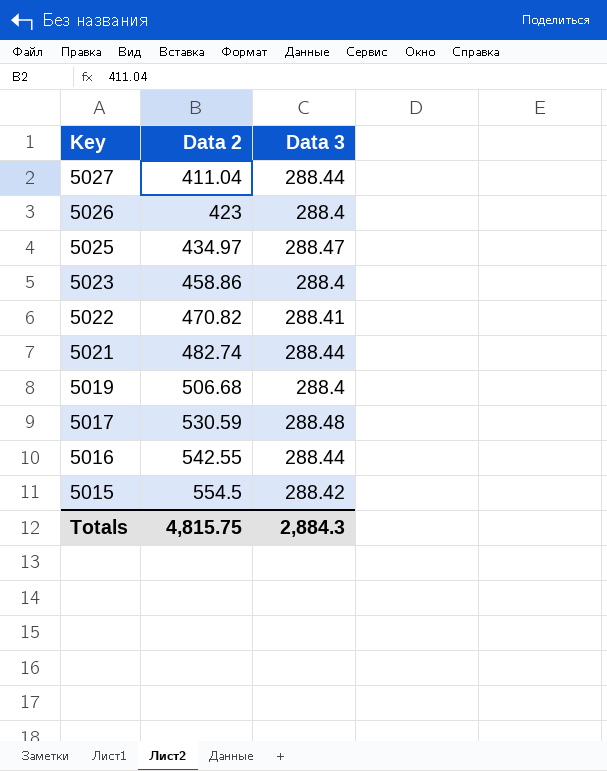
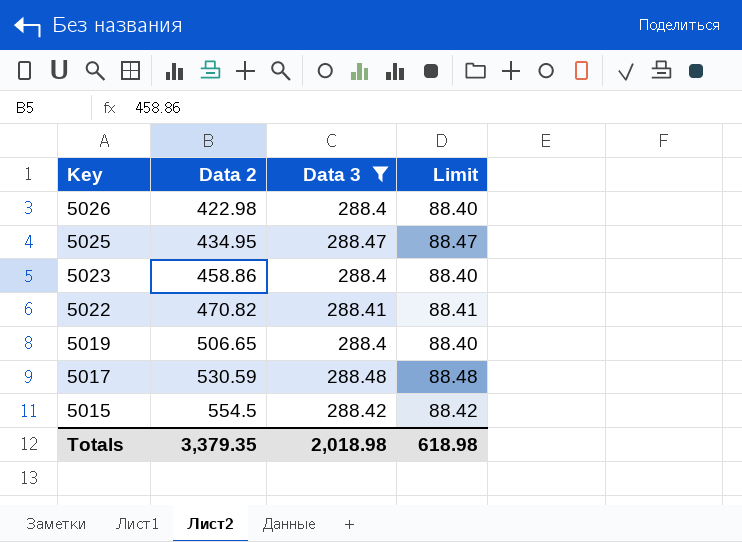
filter: none -> Data 3 != 288.44
column Limit | formula: none -> [Data 3] - 200
5026 | Data 2: 423 -> 422.98
5025 | Data 2: 434.97 -> 434.95
5019 | Data 2: 506.68 -> 506.65
Totals | Data 2: 4,815.75 -> 3,379.35
Totals | Data 3: 2,884.3 -> 2,018.98

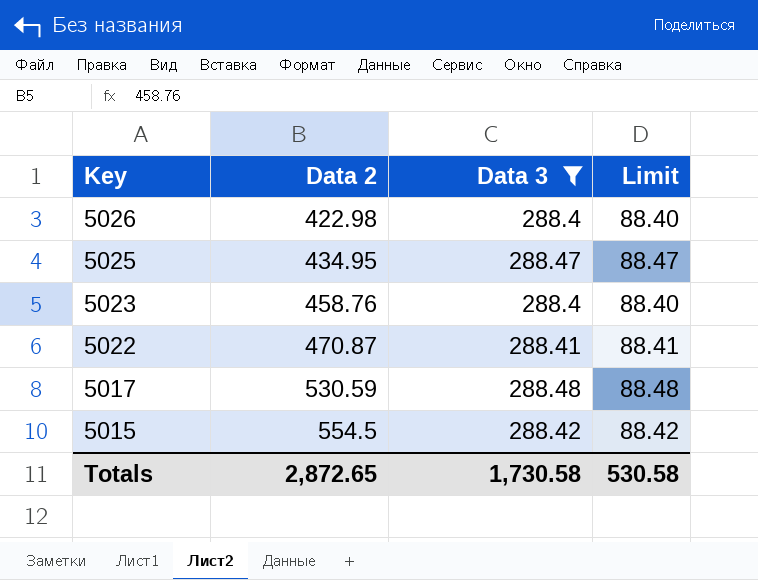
row 5019: 506.65 | 288.4 | 88.40 -> none
5023 | Data 2: 458.86 -> 458.76
5022 | Data 2: 470.82 -> 470.87
Totals | Data 2: 3,379.35 -> 2,872.65
Totals | Data 3: 2,018.98 -> 1,730.58
Totals | Limit: 618.98 -> 530.58

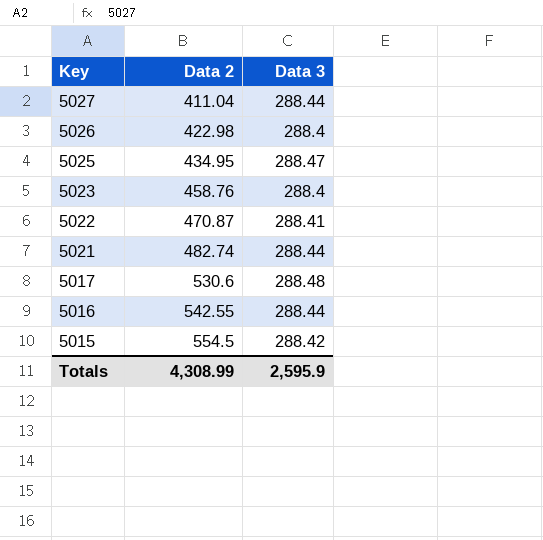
filter: Data 3 != 288.44 -> none
column Limit | formula: [Data 3] - 200 -> none
5017 | Data 2: 530.59 -> 530.6
Totals | Data 2: 2,872.65 -> 4,308.99
Totals | Data 3: 1,730.58 -> 2,595.9

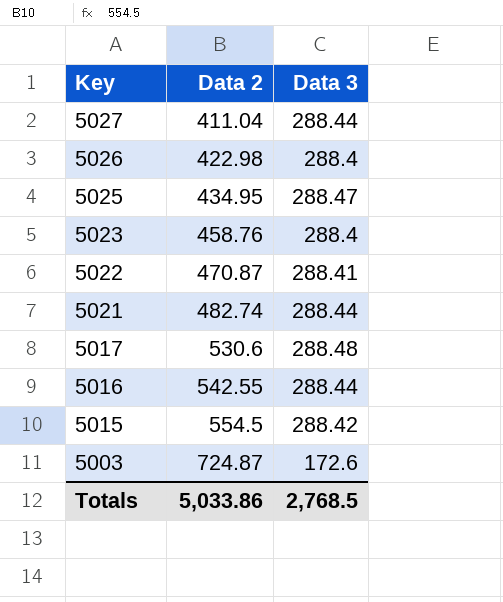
row 5003: none -> 724.87 | 172.6
Totals | Data 2: 4,308.99 -> 5,033.86
Totals | Data 3: 2,595.9 -> 2,768.5

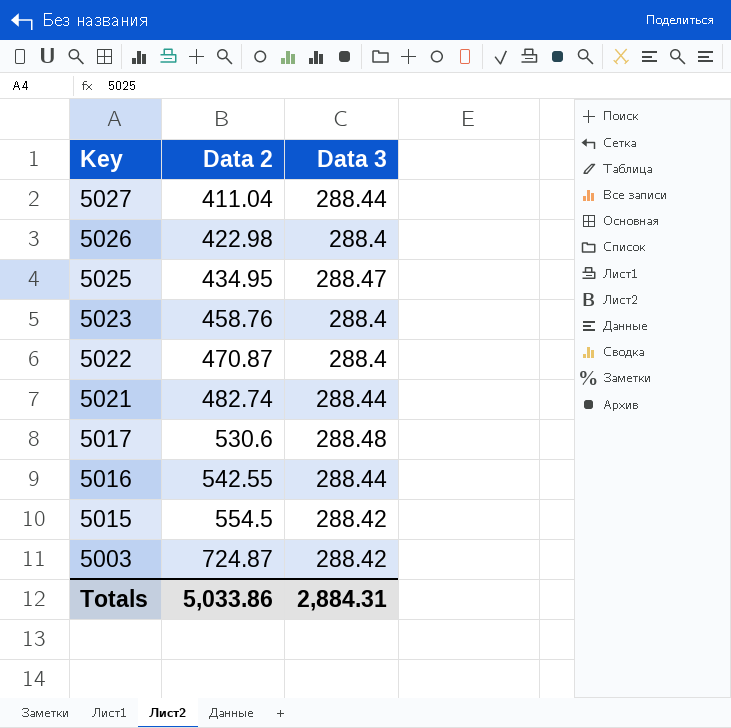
5022 | Data 3: 288.41 -> 288.4
5003 | Data 3: 172.6 -> 288.42
Totals | Data 3: 2,768.5 -> 2,884.31

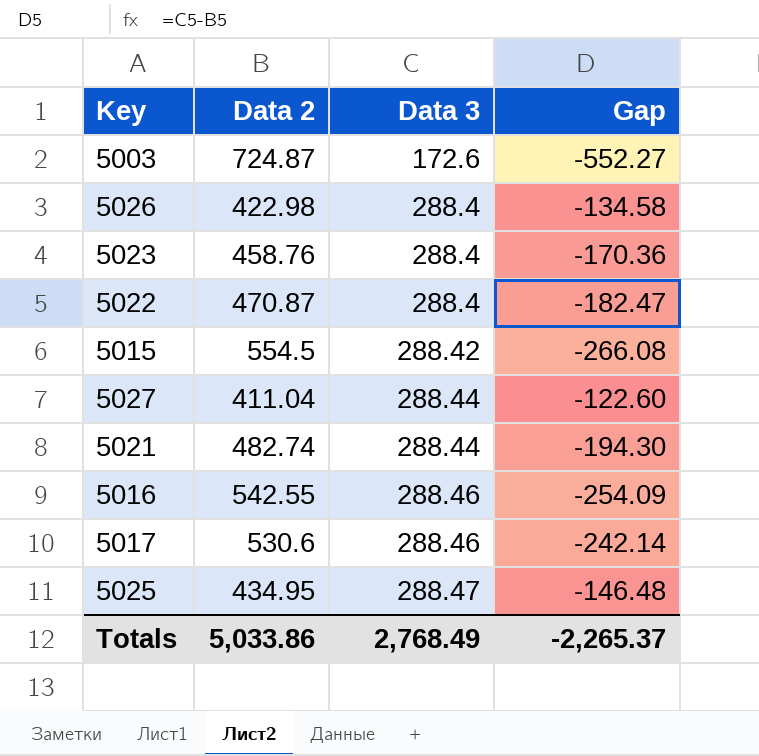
row order: Key descending -> Data 3 ascending
column Gap | formula: none -> [Data 3] - [Data 2]
5003 | Data 3: 288.42 -> 172.6
5016 | Data 3: 288.44 -> 288.46
5017 | Data 3: 288.48 -> 288.46
Totals | Data 3: 2,884.31 -> 2,768.49

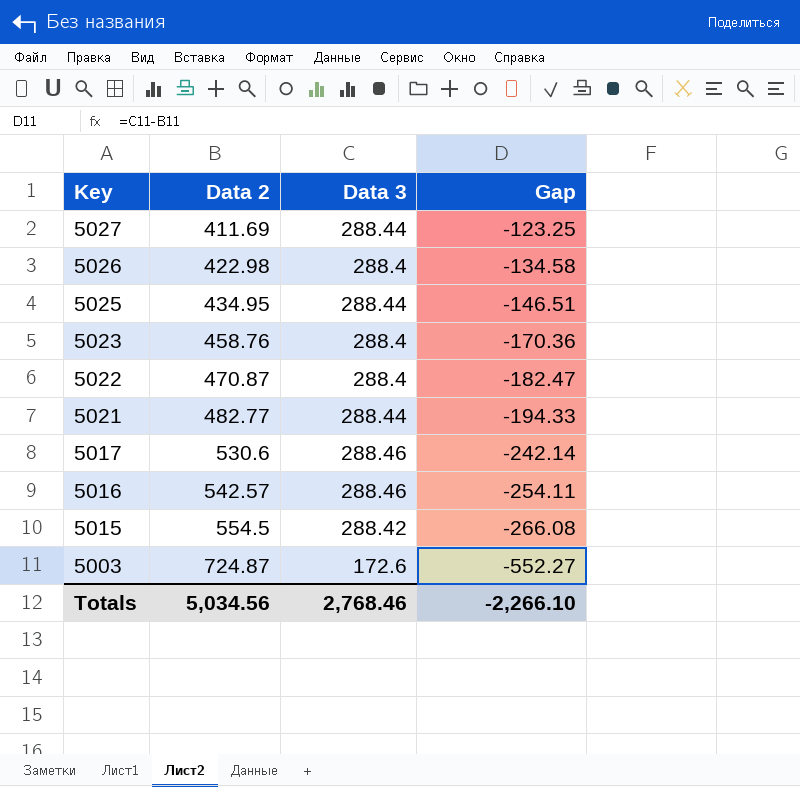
row order: Data 3 ascending -> Key descending
5027 | Data 2: 411.04 -> 411.69
5027 | Gap: -122.60 -> -123.25
5025 | Data 3: 288.47 -> 288.44
5025 | Gap: -146.48 -> -146.51
5021 | Data 2: 482.74 -> 482.77
5021 | Gap: -194.30 -> -194.33
5016 | Data 2: 542.55 -> 542.57
5016 | Gap: -254.09 -> -254.11
Totals | Data 2: 5,033.86 -> 5,034.56
Totals | Data 3: 2,768.49 -> 2,768.46
Totals | Gap: -2,265.37 -> -2,266.10

